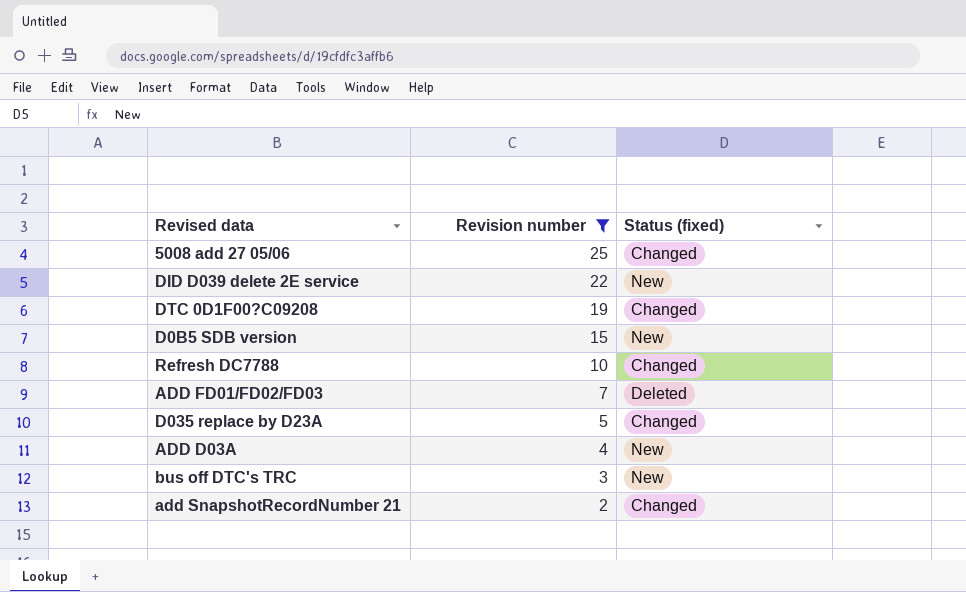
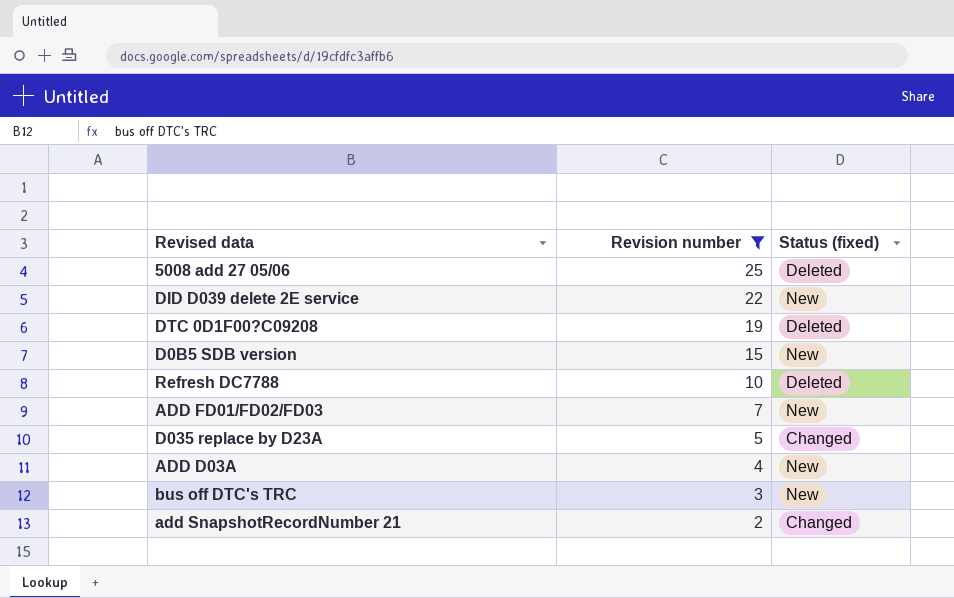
5008 add 27 05/06 | Status (fixed): Changed -> Deleted
DTC 0D1F00?C09208 | Status (fixed): Changed -> Deleted
Refresh DC7788 | Status (fixed): Changed -> Deleted
ADD FD01/FD02/FD03 | Status (fixed): Deleted -> New

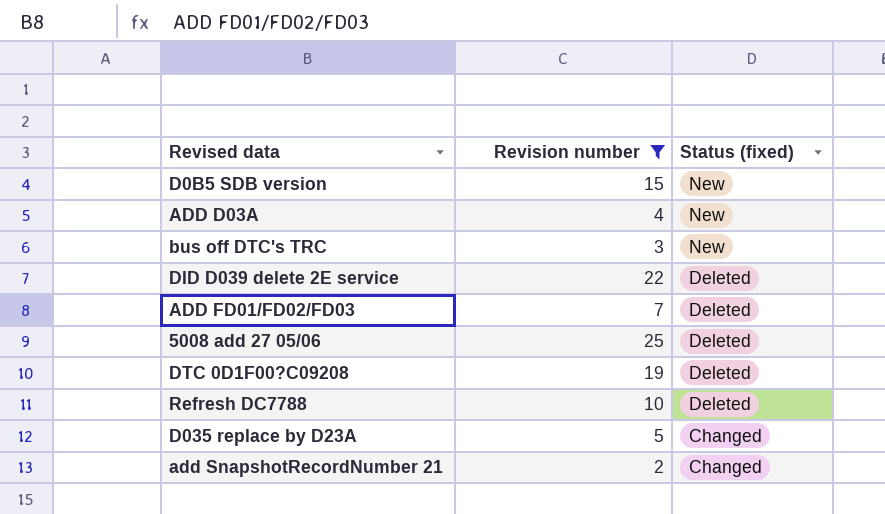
row order: Revision number descending -> Status (fixed) descending
DID D039 delete 2E service | Status (fixed): New -> Deleted
ADD FD01/FD02/FD03 | Status (fixed): New -> Deleted

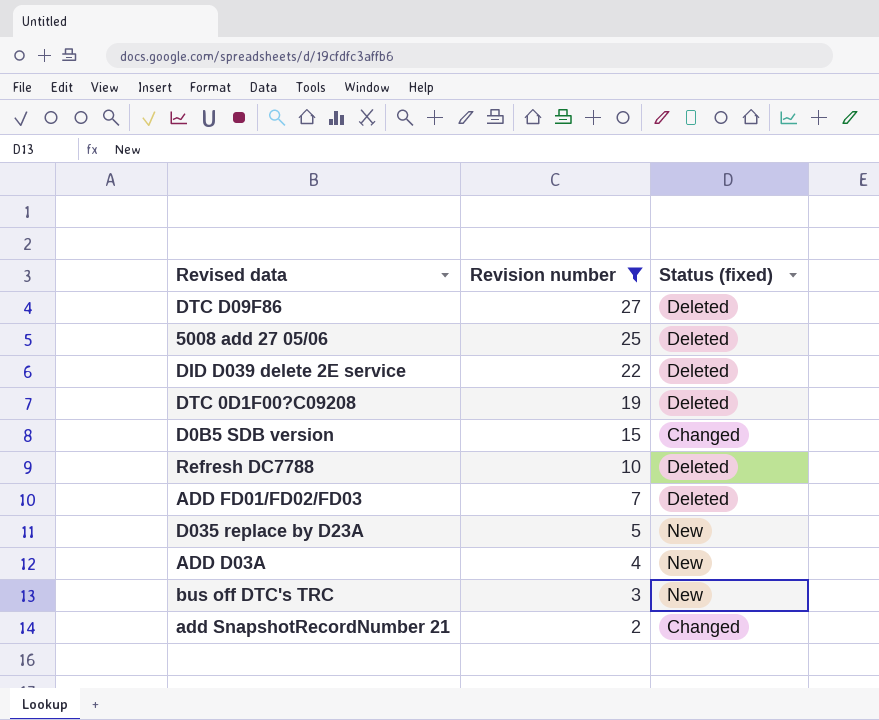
row order: Status (fixed) descending -> Revision number descending
row DTC D09F86: none -> 27 | Deleted
D0B5 SDB version | Status (fixed): New -> Changed
D035 replace by D23A | Status (fixed): Changed -> New

